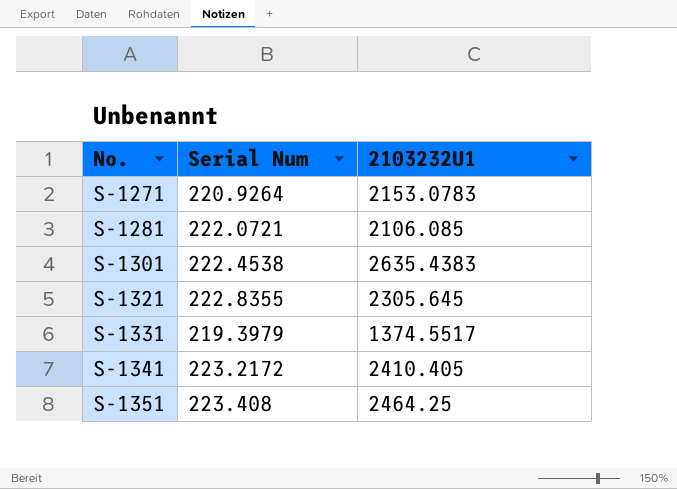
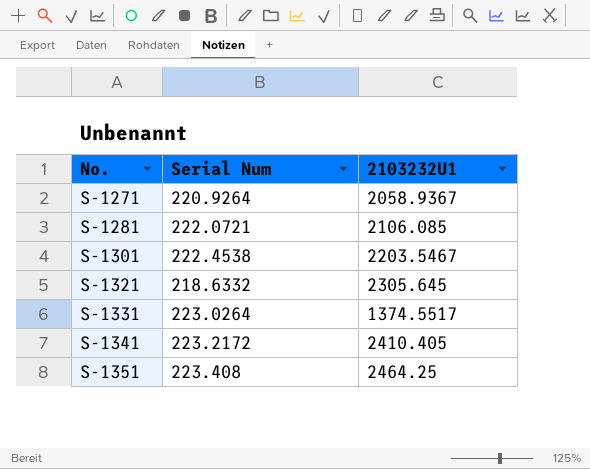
S-1271 | 2103232U1: 2153.0783 -> 2058.9367
S-1301 | 2103232U1: 2635.4383 -> 2203.5467
S-1321 | Serial Num: 222.8355 -> 218.6332
S-1331 | Serial Num: 219.3979 -> 223.0264

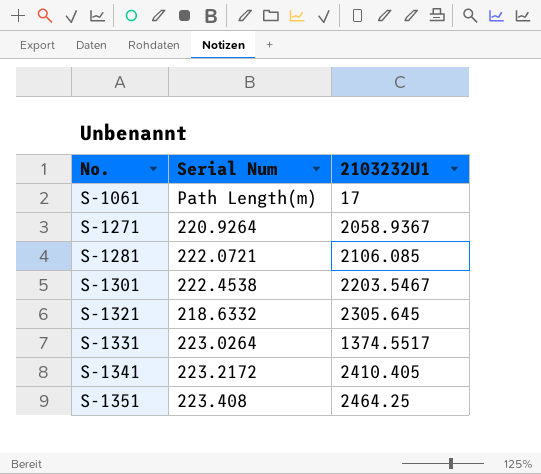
row S-1061: none -> Path Length(m) | 17

